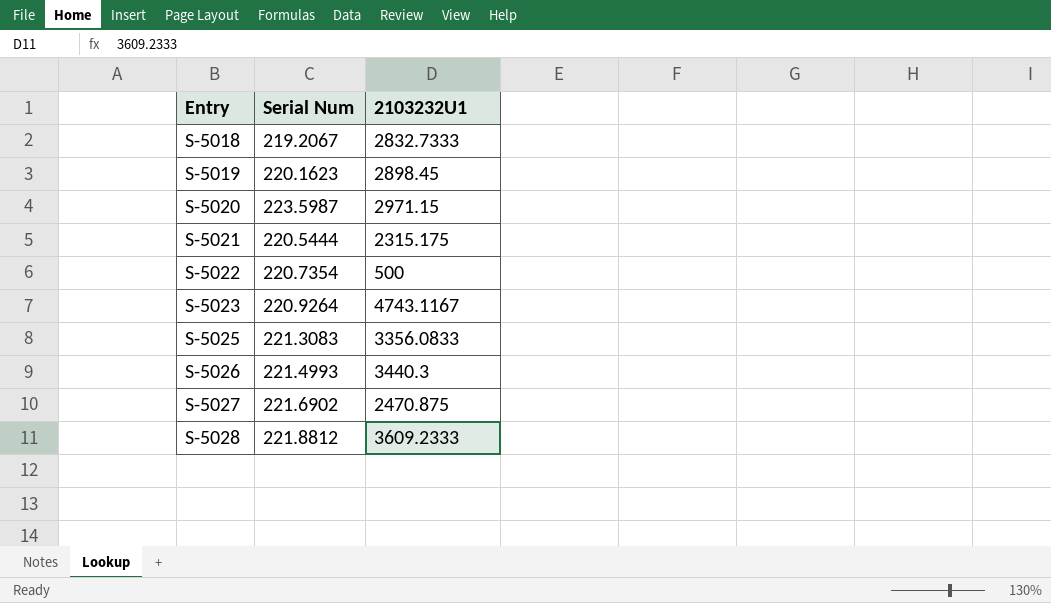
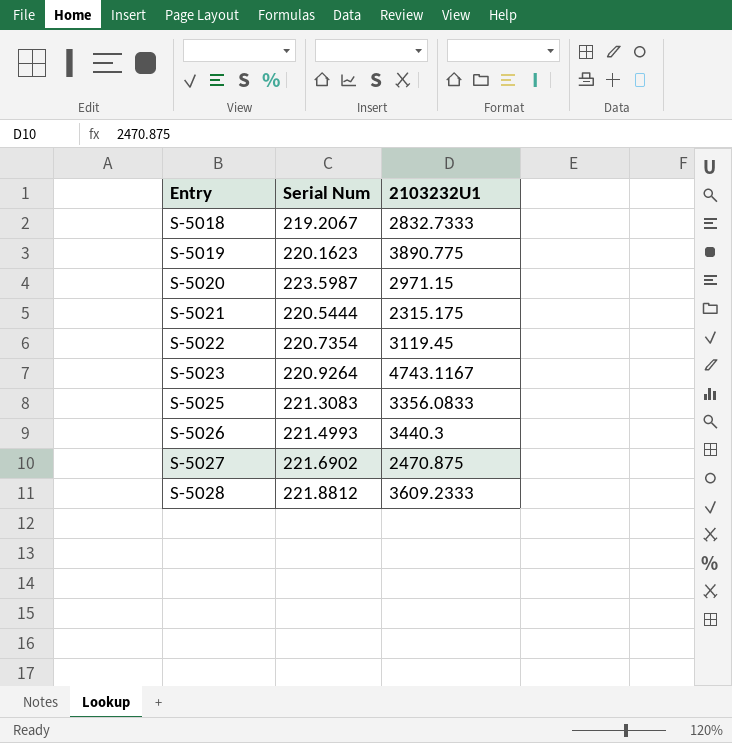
S-5019 | 2103232U1: 2898.45 -> 3890.775
S-5022 | 2103232U1: 500 -> 3119.45

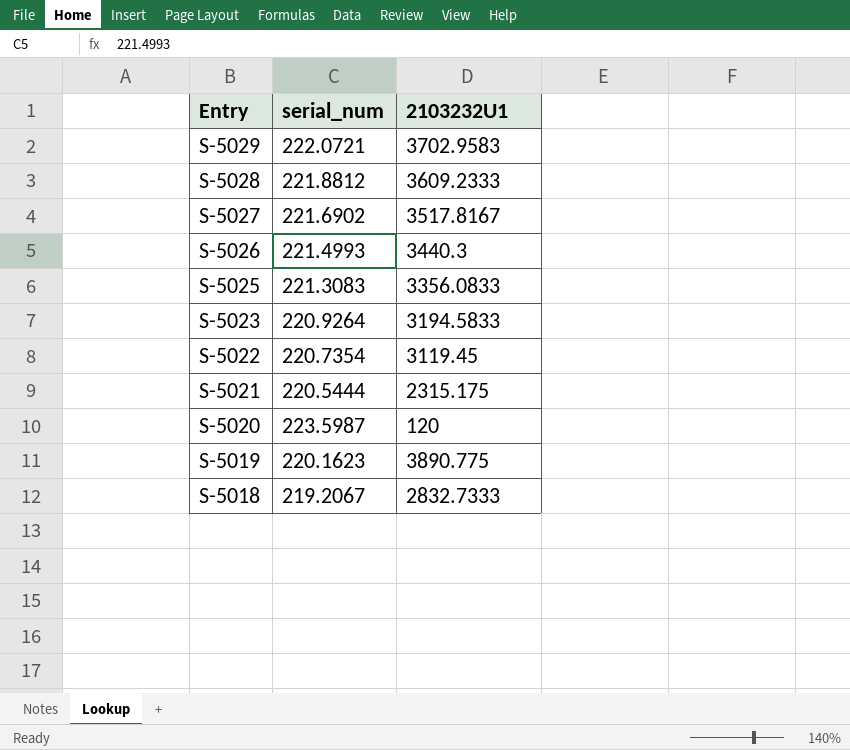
row order: Entry ascending -> Entry descending
column name: Serial Num -> serial_num
row S-5029: none -> 222.0721 | 3702.9583
S-5027 | 2103232U1: 2470.875 -> 3517.8167
S-5023 | 2103232U1: 4743.1167 -> 3194.5833
S-5020 | 2103232U1: 2971.15 -> 120

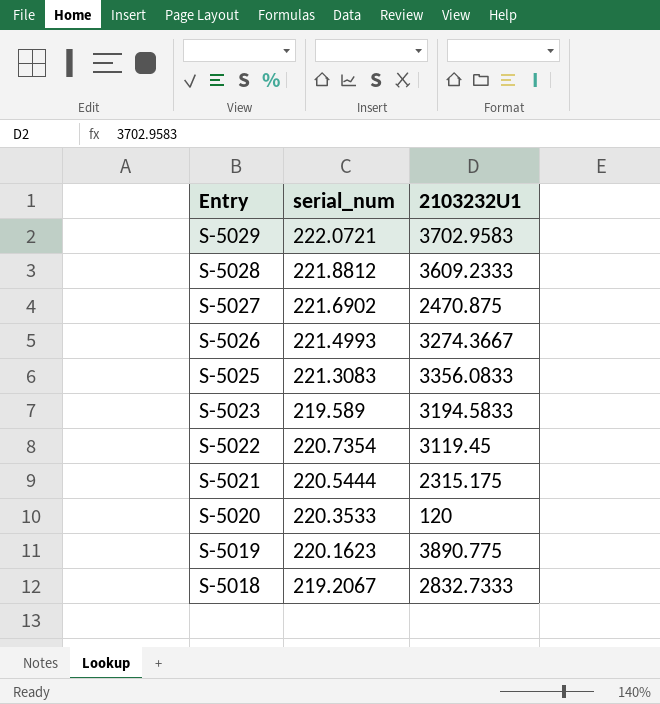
S-5027 | 2103232U1: 3517.8167 -> 2470.875
S-5026 | 2103232U1: 3440.3 -> 3274.3667
S-5023 | serial_num: 220.9264 -> 219.589
S-5020 | serial_num: 223.5987 -> 220.3533

